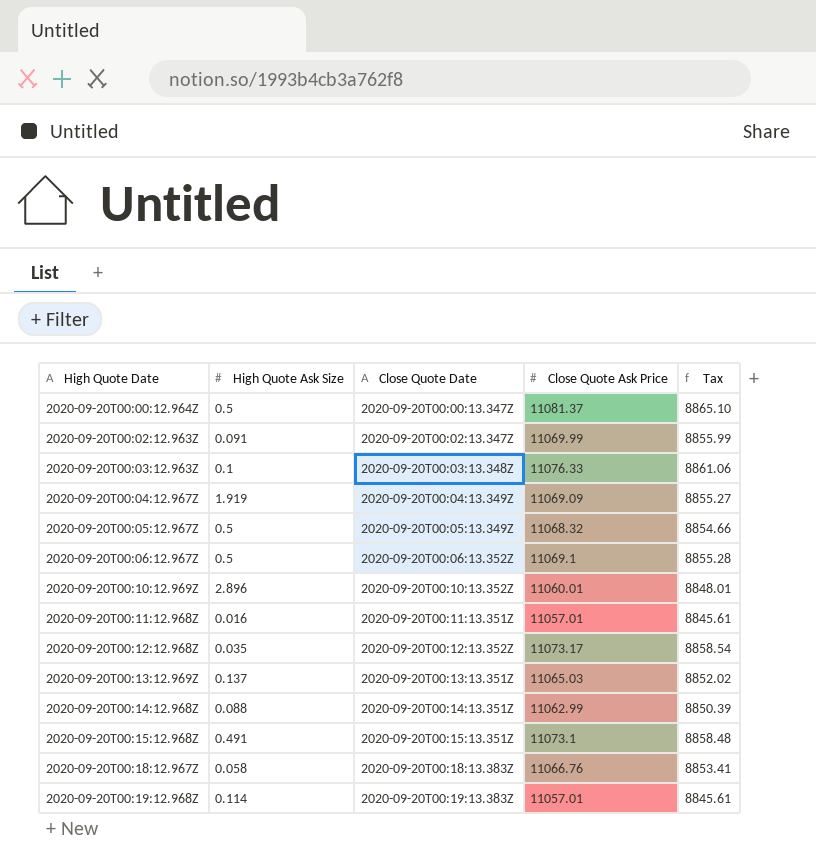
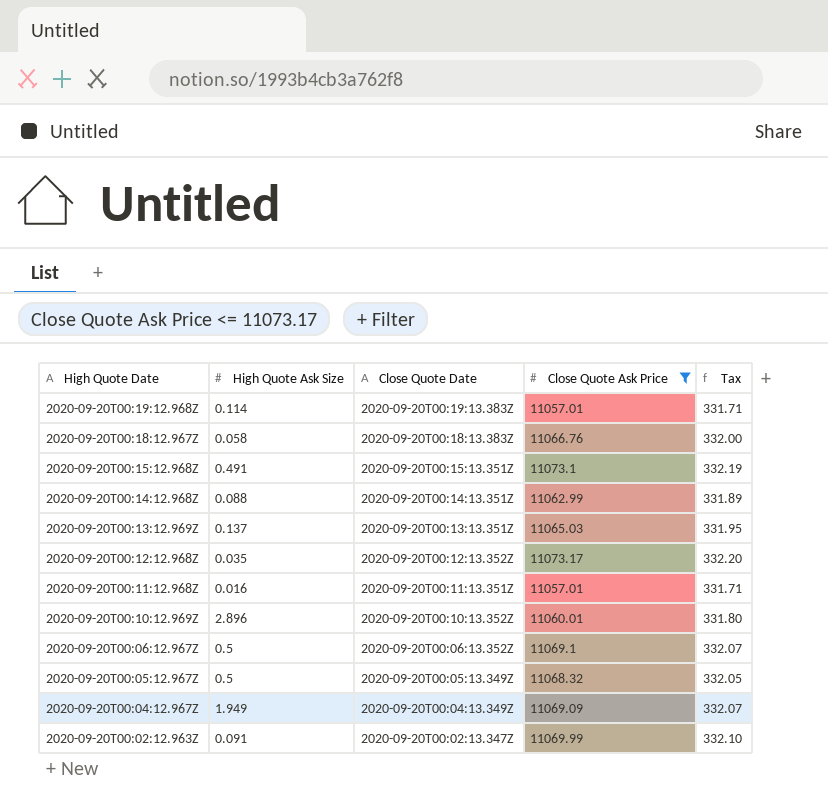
filter: none -> Close Quote Ask Price <= 11073.17
row order: High Quote Date ascending -> High Quote Date descending
column Tax | formula: [Close Quote Ask Price] * 0.8 -> [Close Quote Ask Price] * 0.03
2020-09-20T00:04:12.967Z | High Quote Ask Size: 1.919 -> 1.949

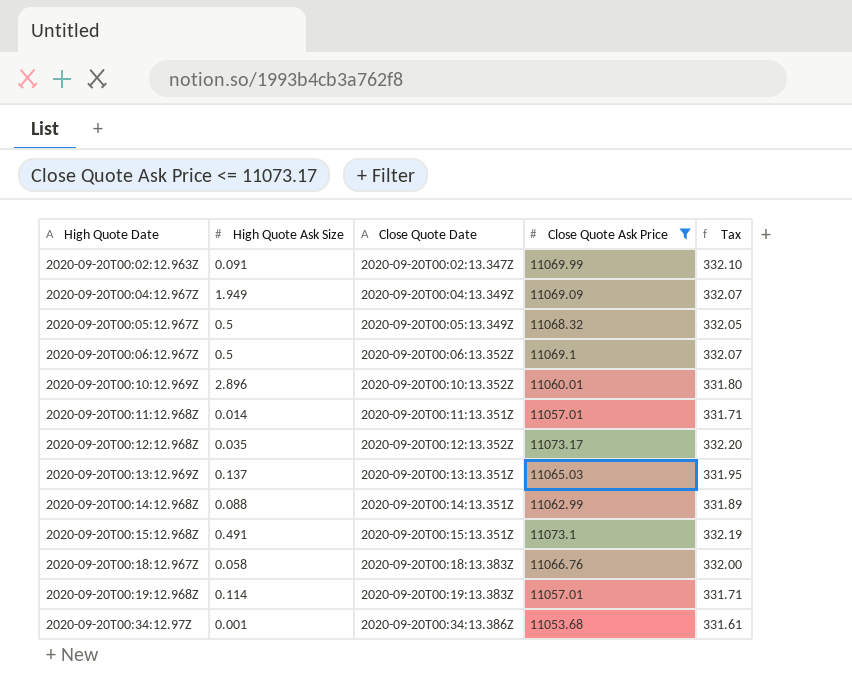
row order: High Quote Date descending -> High Quote Date ascending
2020-09-20T00:11:12.968Z | High Quote Ask Size: 0.016 -> 0.014
row 2020-09-20T00:34:12.97Z: none -> 0.001 | 2020-09-20T00:34:13.386Z | 11053.68 | 331.61

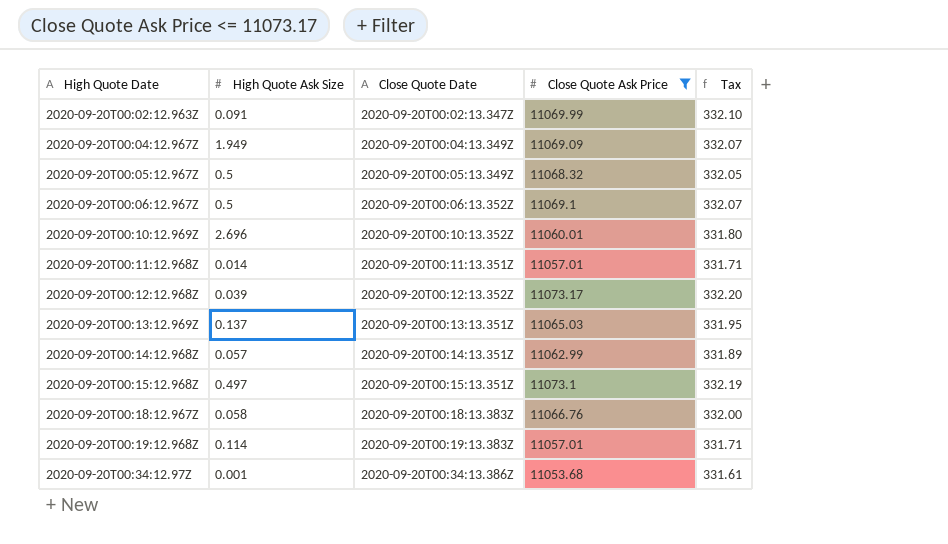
2020-09-20T00:10:12.969Z | High Quote Ask Size: 2.896 -> 2.696
2020-09-20T00:12:12.968Z | High Quote Ask Size: 0.035 -> 0.039
2020-09-20T00:14:12.968Z | High Quote Ask Size: 0.088 -> 0.057
2020-09-20T00:15:12.968Z | High Quote Ask Size: 0.491 -> 0.497

